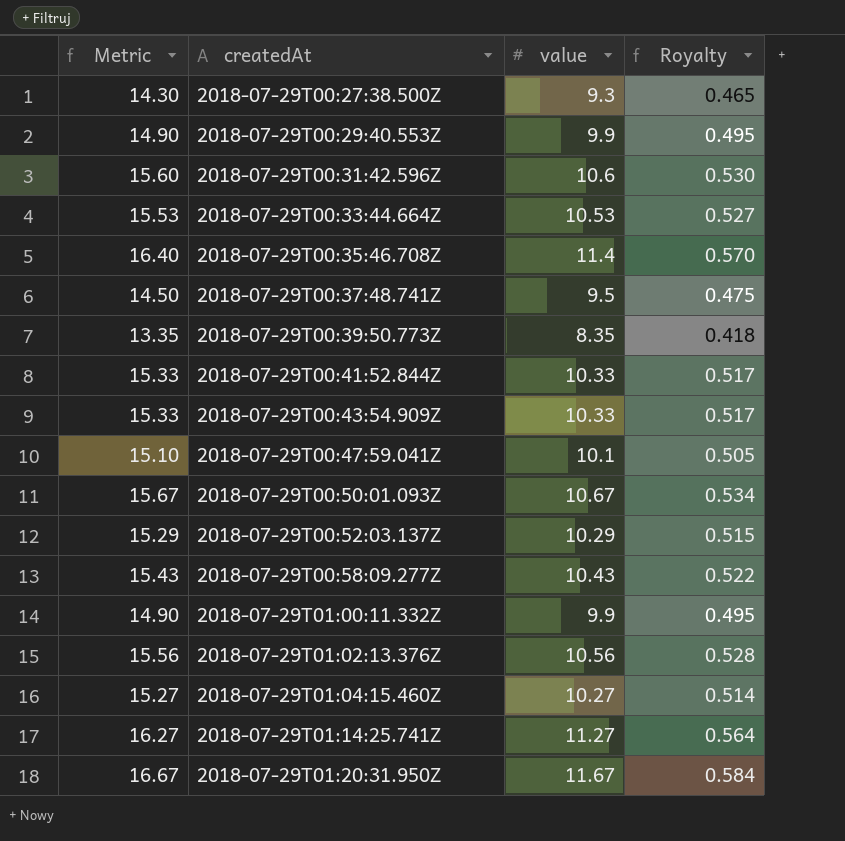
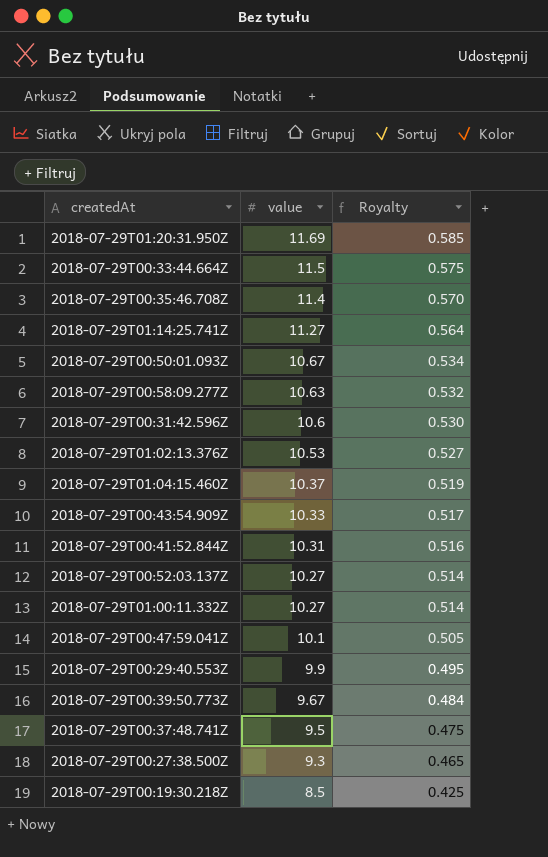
row order: createdAt ascending -> value descending
column Metric | formula: [value] + 5 -> none
2018-07-29T01:20:31.950Z | value: 11.67 -> 11.69
2018-07-29T01:20:31.950Z | Royalty: 0.584 -> 0.585
2018-07-29T00:33:44.664Z | value: 10.53 -> 11.5
2018-07-29T00:33:44.664Z | Royalty: 0.527 -> 0.575
2018-07-29T00:58:09.277Z | value: 10.43 -> 10.63
2018-07-29T00:58:09.277Z | Royalty: 0.522 -> 0.532
2018-07-29T01:02:13.376Z | value: 10.56 -> 10.53
2018-07-29T01:02:13.376Z | Royalty: 0.528 -> 0.527
2018-07-29T01:04:15.460Z | value: 10.27 -> 10.37
2018-07-29T01:04:15.460Z | Royalty: 0.514 -> 0.519
2018-07-29T00:41:52.844Z | value: 10.33 -> 10.31
2018-07-29T00:41:52.844Z | Royalty: 0.517 -> 0.516
2018-07-29T00:52:03.137Z | value: 10.29 -> 10.27
2018-07-29T00:52:03.137Z | Royalty: 0.515 -> 0.514
2018-07-29T01:00:11.332Z | value: 9.9 -> 10.27
2018-07-29T01:00:11.332Z | Royalty: 0.495 -> 0.514
2018-07-29T00:39:50.773Z | value: 8.35 -> 9.67
2018-07-29T00:39:50.773Z | Royalty: 0.418 -> 0.484
row 2018-07-29T00:19:30.218Z: none -> 8.5 | 0.425

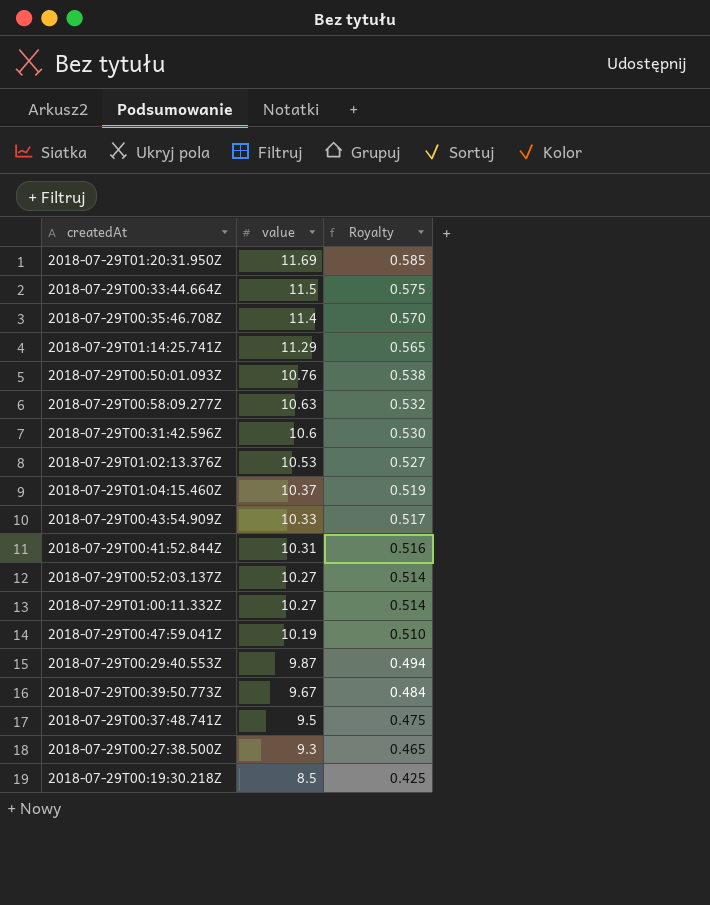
2018-07-29T01:14:25.741Z | value: 11.27 -> 11.29
2018-07-29T01:14:25.741Z | Royalty: 0.564 -> 0.565
2018-07-29T00:50:01.093Z | value: 10.67 -> 10.76
2018-07-29T00:50:01.093Z | Royalty: 0.534 -> 0.538
2018-07-29T00:47:59.041Z | value: 10.1 -> 10.19
2018-07-29T00:47:59.041Z | Royalty: 0.505 -> 0.510
2018-07-29T00:29:40.553Z | value: 9.9 -> 9.87
2018-07-29T00:29:40.553Z | Royalty: 0.495 -> 0.494

